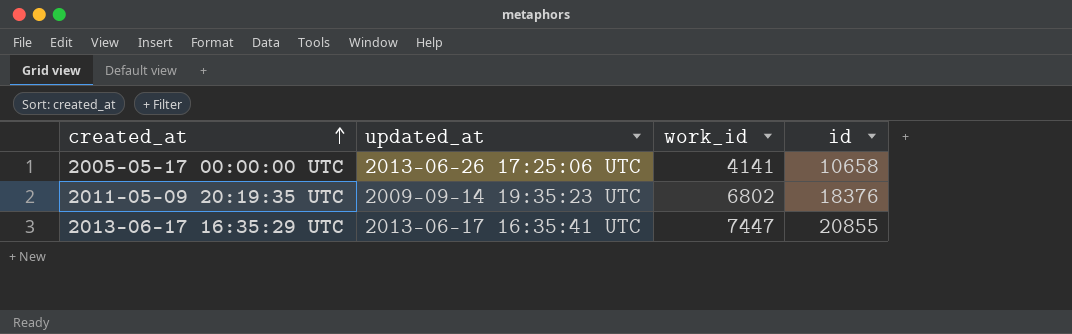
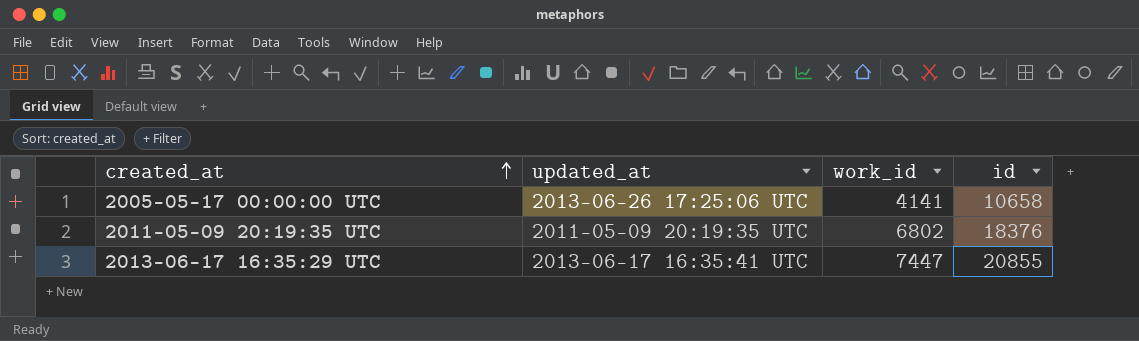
2011-05-09 20:19:35 UTC | updated_at: 2009-09-14 19:35:23 UTC -> 2011-05-09 20:19:35 UTC

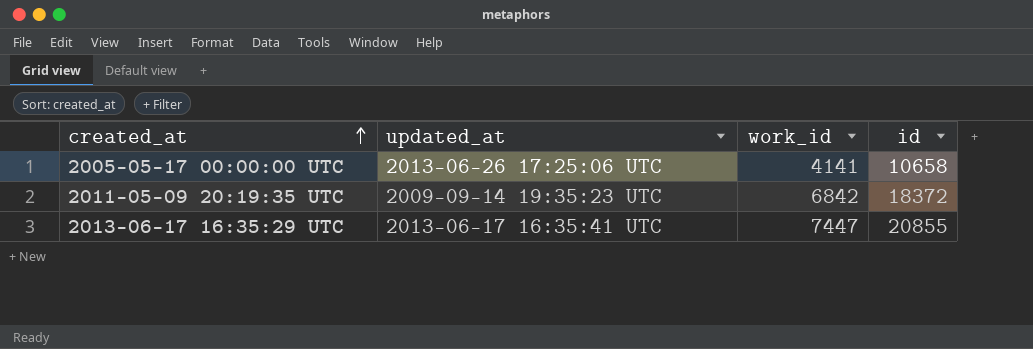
2011-05-09 20:19:35 UTC | updated_at: 2011-05-09 20:19:35 UTC -> 2009-09-14 19:35:23 UTC
2011-05-09 20:19:35 UTC | work_id: 6802 -> 6842
2011-05-09 20:19:35 UTC | id: 18376 -> 18372

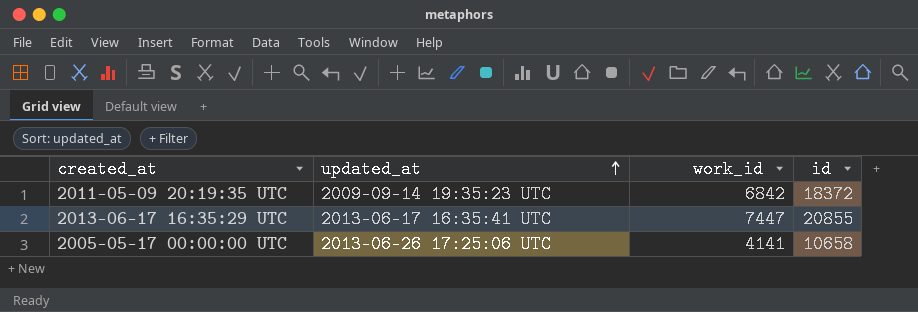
row order: created_at ascending -> updated_at ascending

